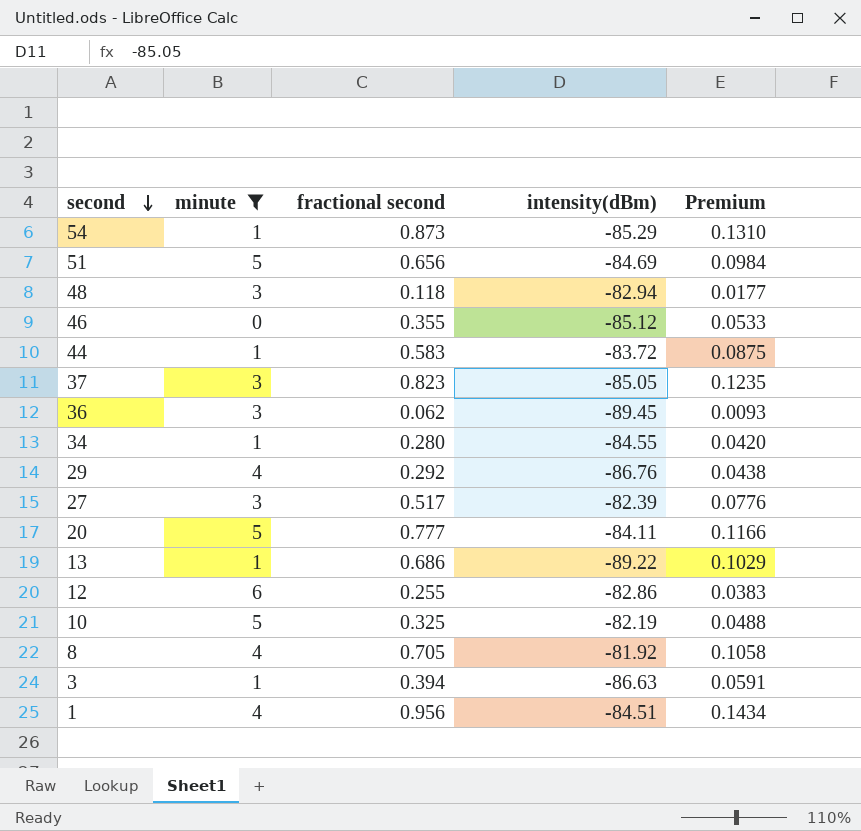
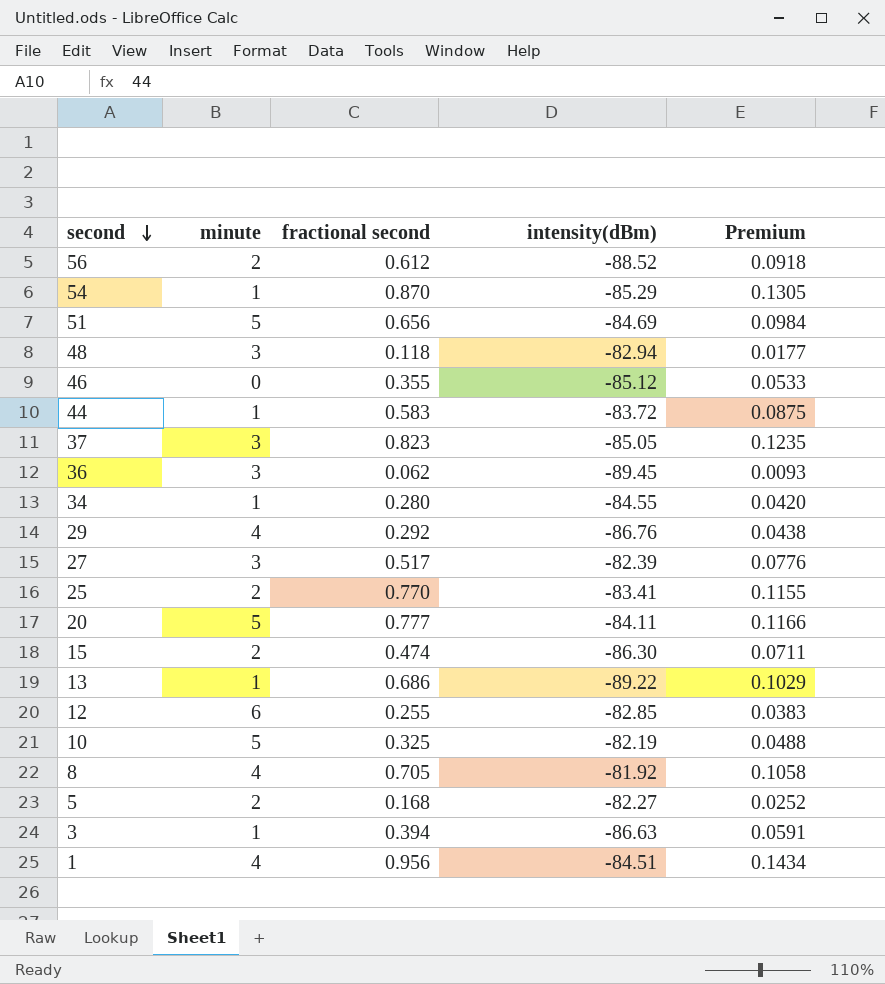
filter: minute != 2 -> none
54 | fractional second: 0.873 -> 0.870
54 | Premium: 0.1310 -> 0.1305
12 | intensity(dBm): -82.86 -> -82.85

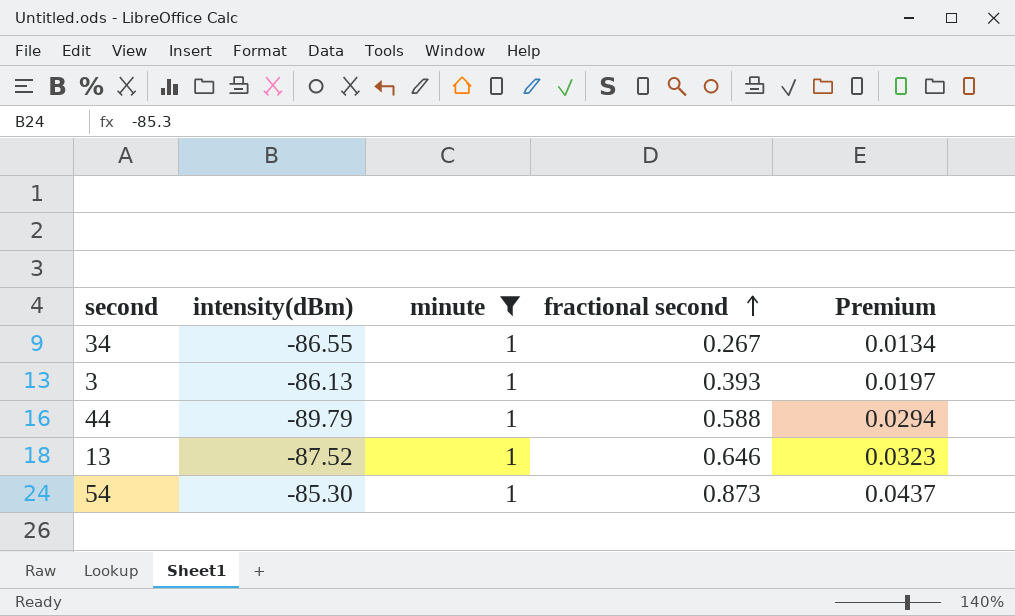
filter: none -> minute = 1
row order: second descending -> fractional second ascending
column intensity(dBm) | position: 4 -> 2
column Premium | formula: [fractional second] * 0.15 -> [fractional second] * 0.05
34 | intensity(dBm): -84.55 -> -86.55
34 | fractional second: 0.280 -> 0.267
3 | intensity(dBm): -86.63 -> -86.13
3 | fractional second: 0.394 -> 0.393
44 | intensity(dBm): -83.72 -> -89.79
44 | fractional second: 0.583 -> 0.588
13 | intensity(dBm): -89.22 -> -87.52
13 | fractional second: 0.686 -> 0.646
54 | intensity(dBm): -85.29 -> -85.30
54 | fractional second: 0.870 -> 0.873

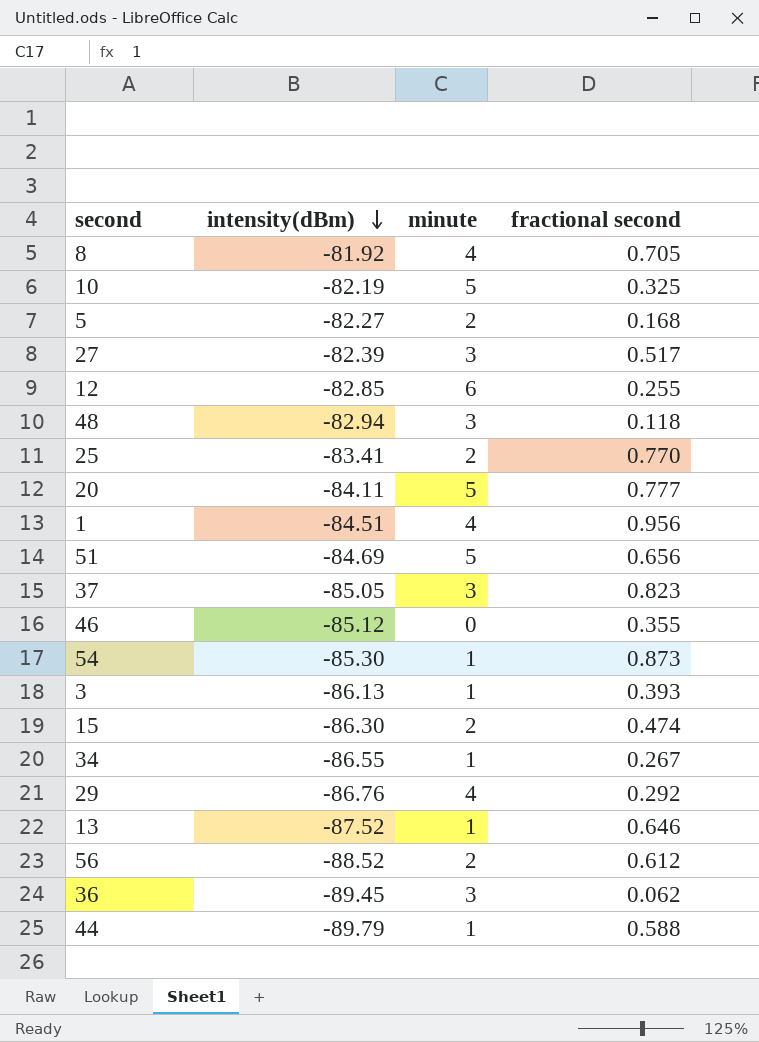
filter: minute = 1 -> none
row order: fractional second ascending -> intensity(dBm) descending
column Premium | formula: [fractional second] * 0.05 -> none

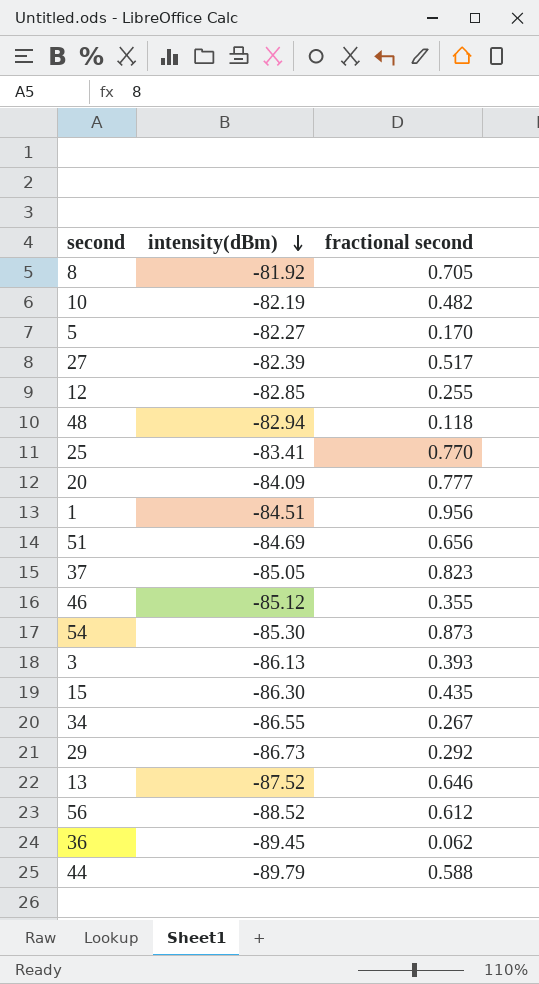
column minute | position: 3 -> none
10 | fractional second: 0.325 -> 0.482
5 | fractional second: 0.168 -> 0.170
20 | intensity(dBm): -84.11 -> -84.09
15 | fractional second: 0.474 -> 0.435
29 | intensity(dBm): -86.76 -> -86.73

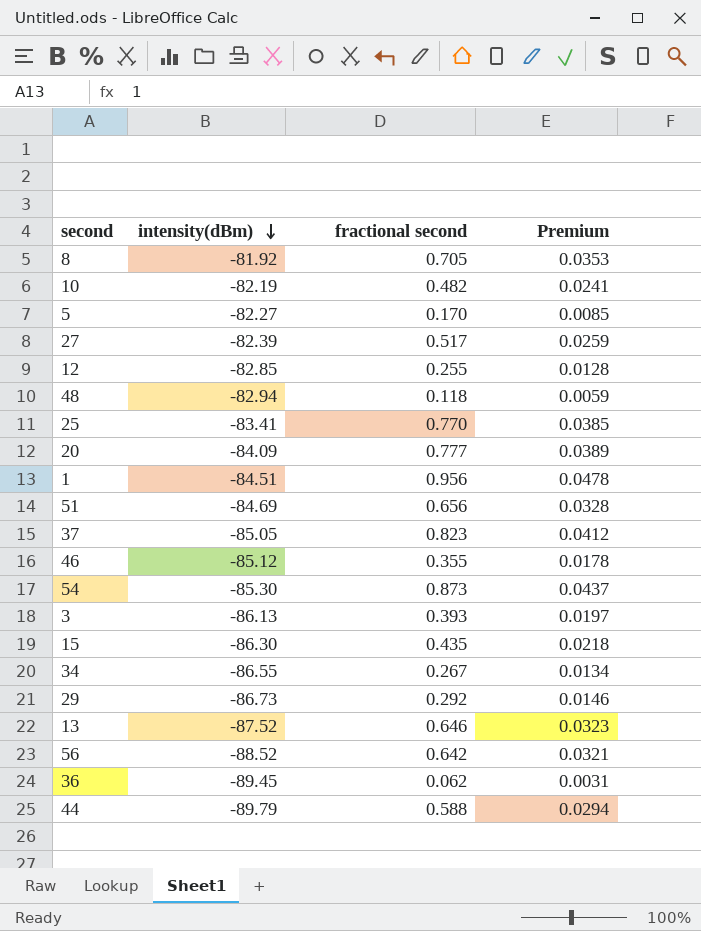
column Premium | formula: none -> [fractional second] * 0.05
56 | fractional second: 0.612 -> 0.642

